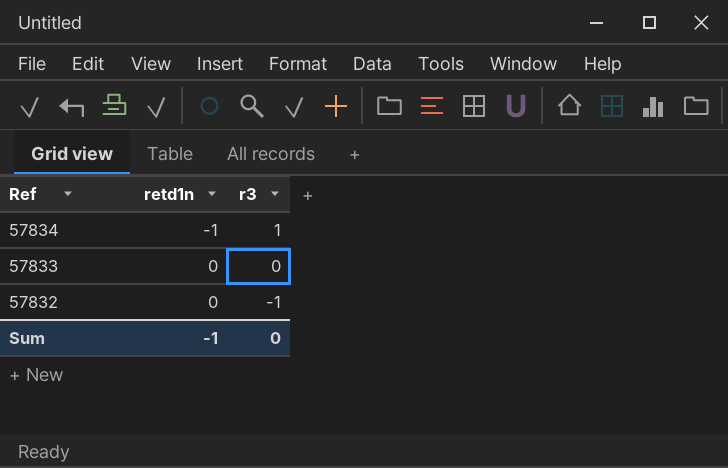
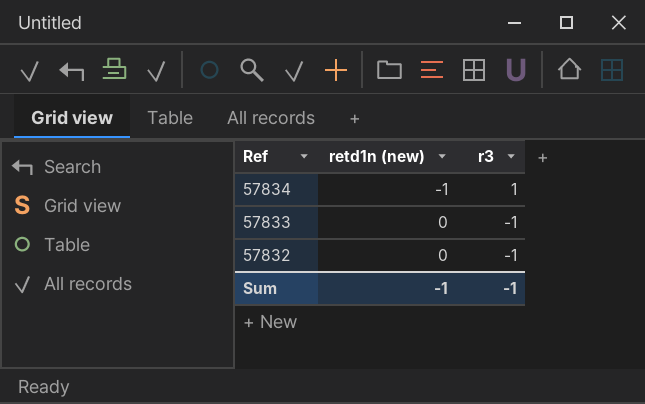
column name: retd1n -> retd1n (new)
57833 | r3: 0 -> -1
Sum | r3: 0 -> -1

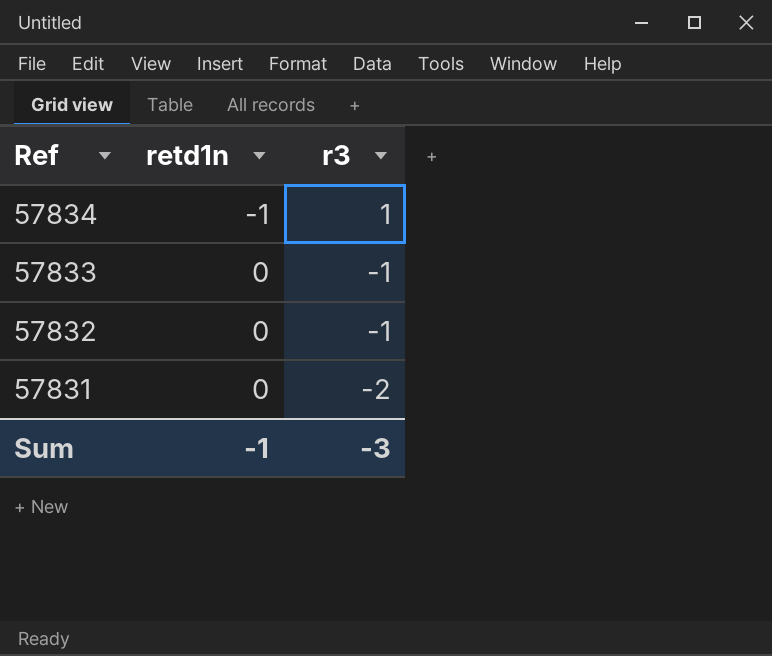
column name: retd1n (new) -> retd1n
row 57831: none -> 0 | -2
Sum | r3: -1 -> -3

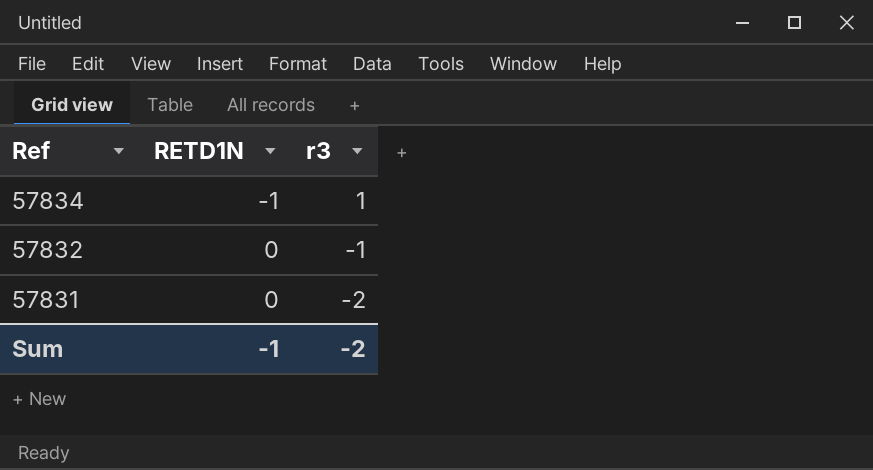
column name: retd1n -> RETD1N
row 57833: 0 | -1 -> none
Sum | r3: -3 -> -2

